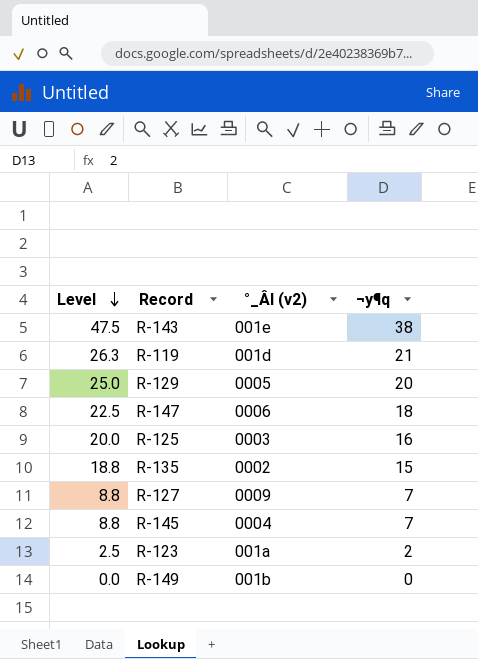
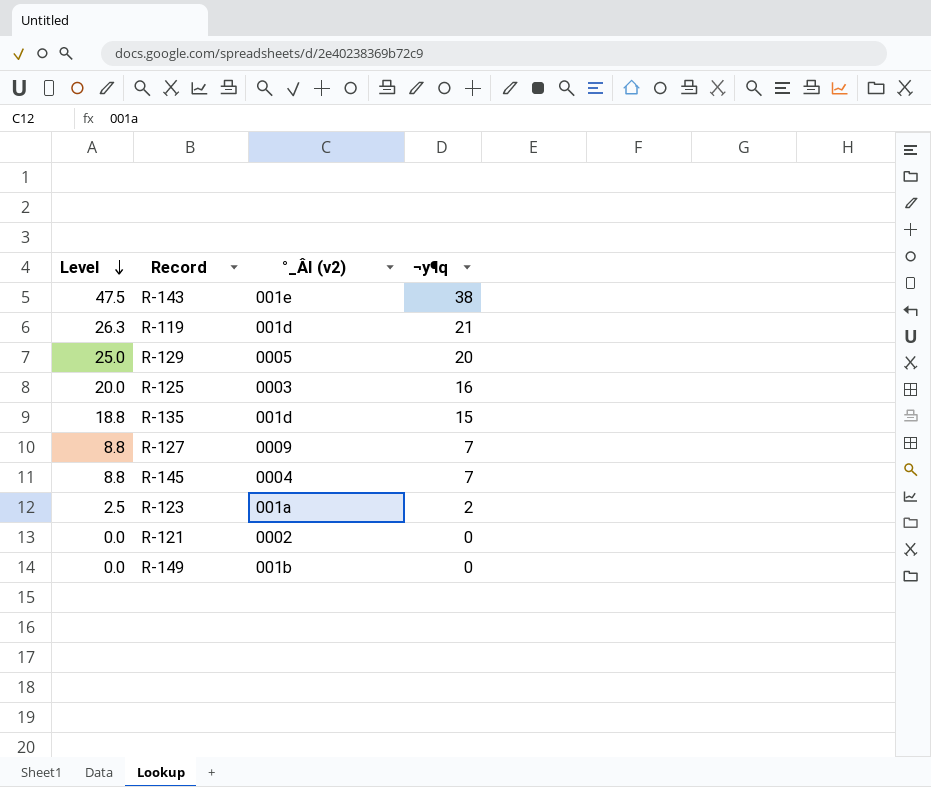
row R-147: 22.5 | 0006 | 18 -> none
R-135 | °_ÂI (v2): 0002 -> 001d
row R-121: none -> 0.0 | 0002 | 0

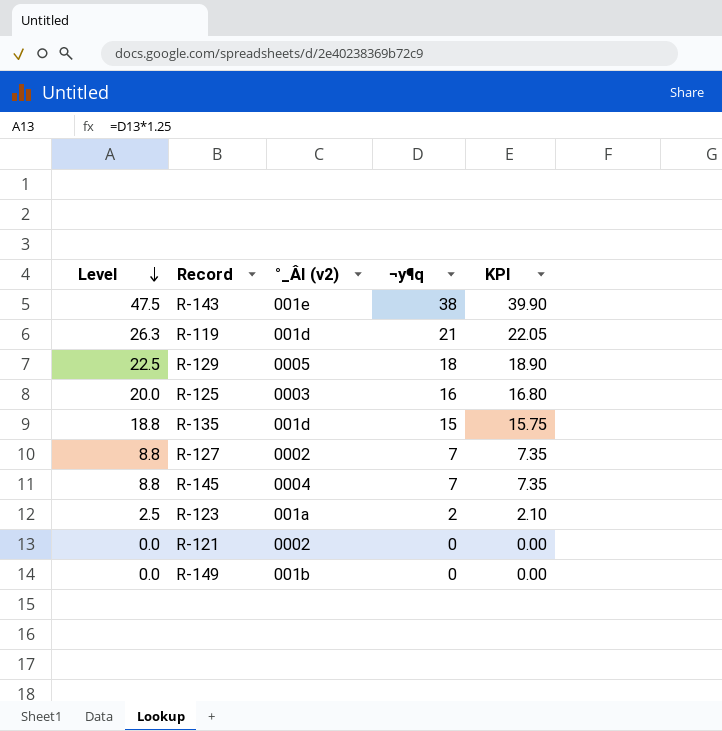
column KPI | formula: none -> [¬y¶q] * 1.05
R-129 | Level: 25.0 -> 22.5
R-129 | ¬y¶q: 20 -> 18
R-127 | °_ÂI (v2): 0009 -> 0002

